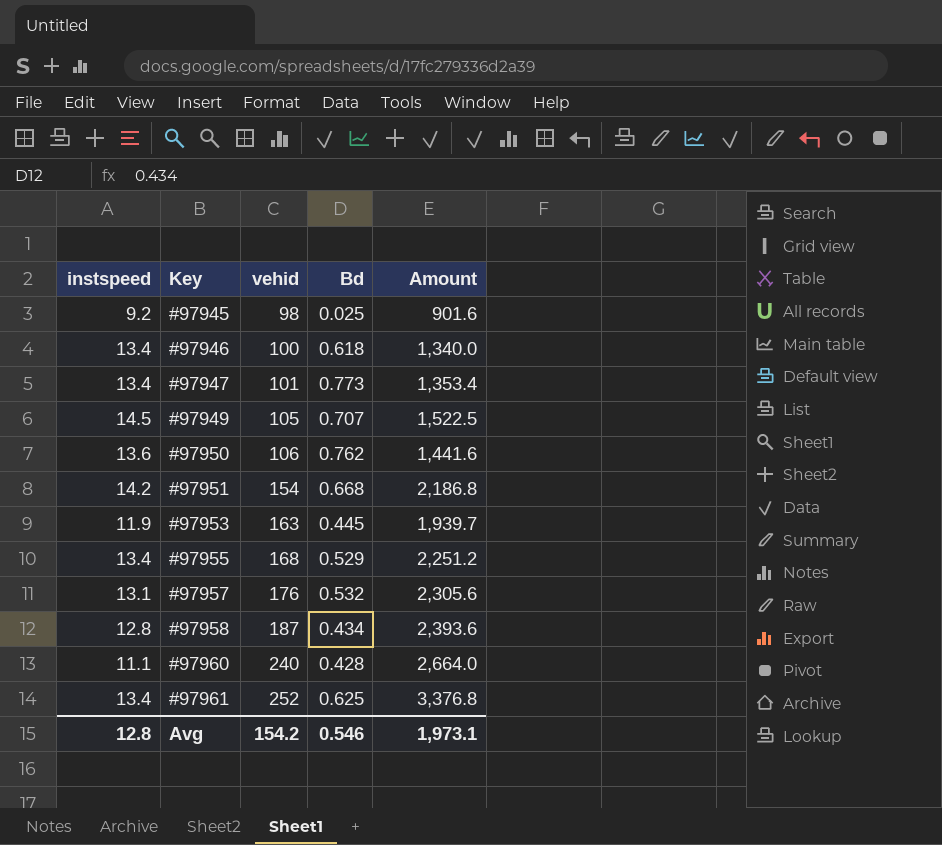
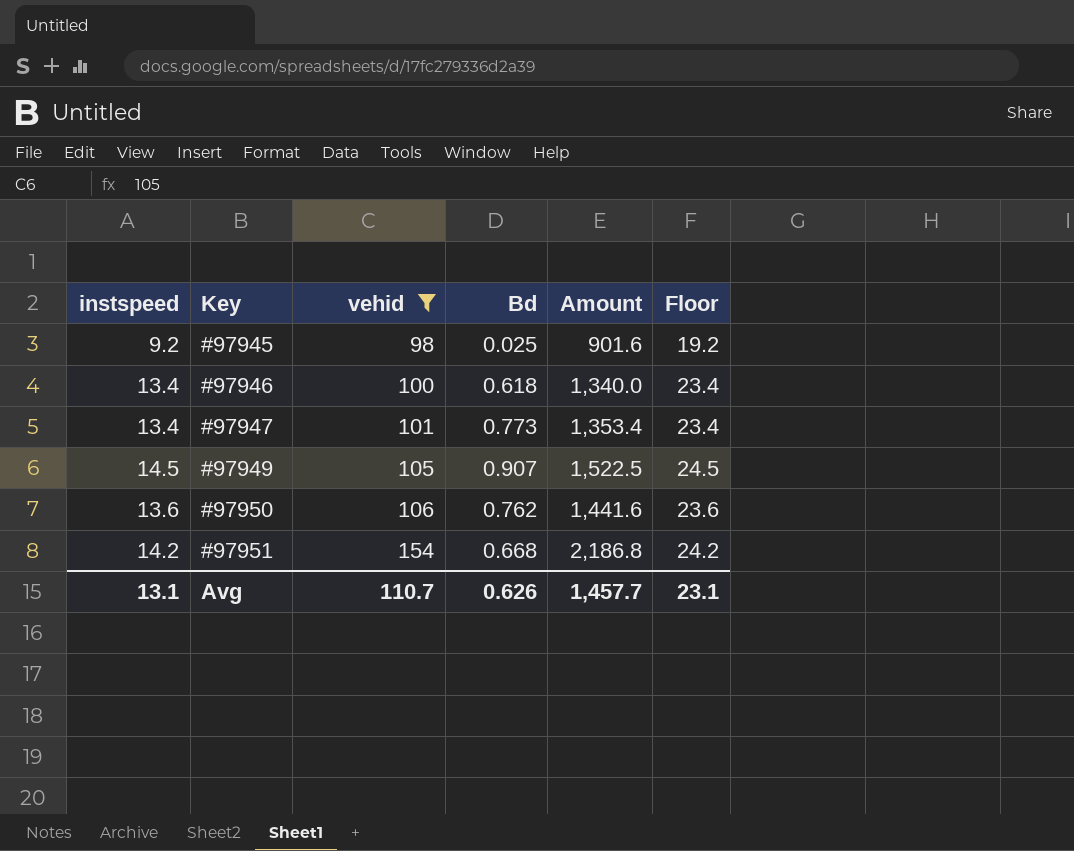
filter: none -> vehid <= 154
column Floor | formula: none -> [instspeed] + 10
#97949 | Bd: 0.707 -> 0.907
Avg | instspeed: 12.8 -> 13.1
Avg | vehid: 154.2 -> 110.7
Avg | Bd: 0.546 -> 0.626
Avg | Amount: 1,973.1 -> 1,457.7

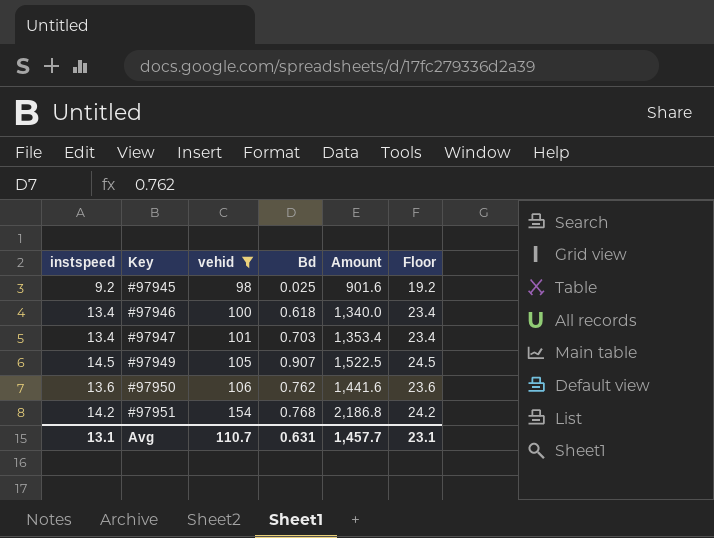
#97947 | Bd: 0.773 -> 0.703
#97951 | Bd: 0.668 -> 0.768
Avg | Bd: 0.626 -> 0.631

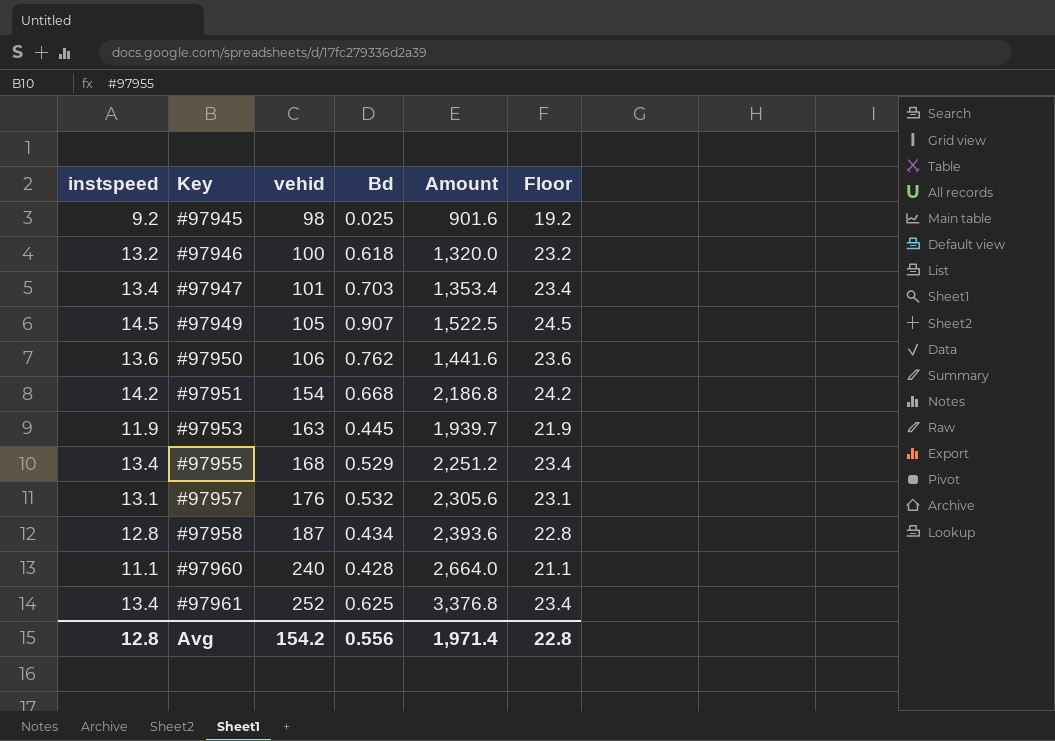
filter: vehid <= 154 -> none
#97946 | instspeed: 13.4 -> 13.2
#97946 | Amount: 1,340.0 -> 1,320.0
#97946 | Floor: 23.4 -> 23.2
#97951 | Bd: 0.768 -> 0.668
Avg | instspeed: 13.1 -> 12.8
Avg | vehid: 110.7 -> 154.2
Avg | Bd: 0.631 -> 0.556
Avg | Amount: 1,457.7 -> 1,971.4
Avg | Floor: 23.1 -> 22.8

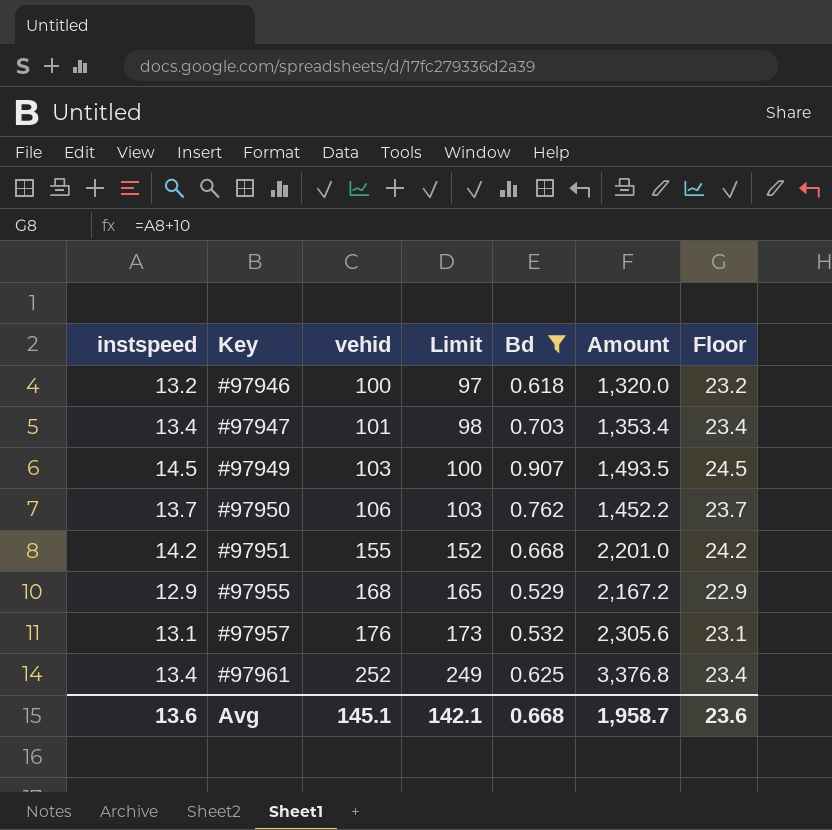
filter: none -> Bd >= 0.529
column Limit | formula: none -> [vehid] - 3
#97949 | vehid: 105 -> 103
#97949 | Amount: 1,522.5 -> 1,493.5
#97950 | instspeed: 13.6 -> 13.7
#97950 | Amount: 1,441.6 -> 1,452.2
#97950 | Floor: 23.6 -> 23.7
#97951 | vehid: 154 -> 155
#97951 | Amount: 2,186.8 -> 2,201.0
#97955 | instspeed: 13.4 -> 12.9
#97955 | Amount: 2,251.2 -> 2,167.2
#97955 | Floor: 23.4 -> 22.9
Avg | instspeed: 12.8 -> 13.6
Avg | vehid: 154.2 -> 145.1
Avg | Bd: 0.556 -> 0.668
Avg | Amount: 1,971.4 -> 1,958.7
Avg | Floor: 22.8 -> 23.6

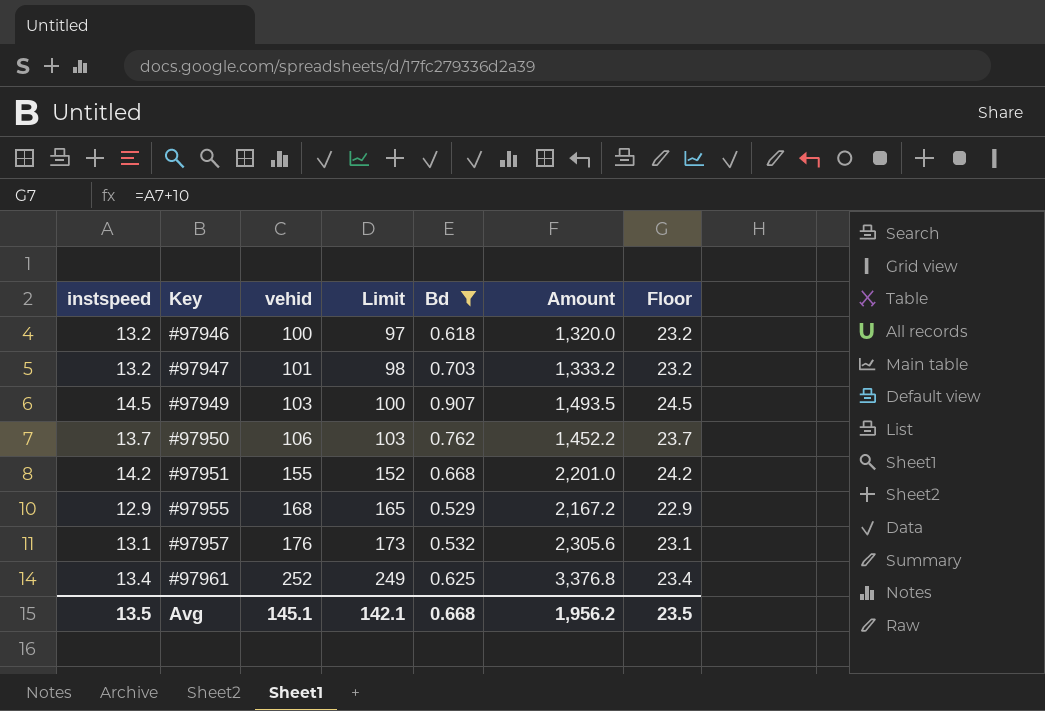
#97947 | instspeed: 13.4 -> 13.2
#97947 | Amount: 1,353.4 -> 1,333.2
#97947 | Floor: 23.4 -> 23.2
Avg | instspeed: 13.6 -> 13.5
Avg | Amount: 1,958.7 -> 1,956.2
Avg | Floor: 23.6 -> 23.5

